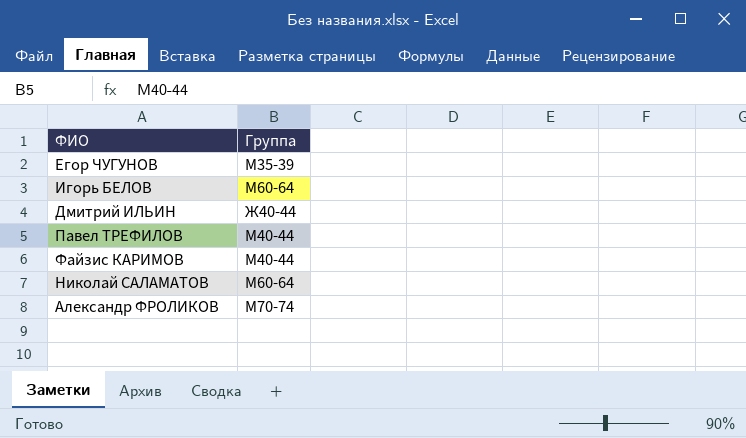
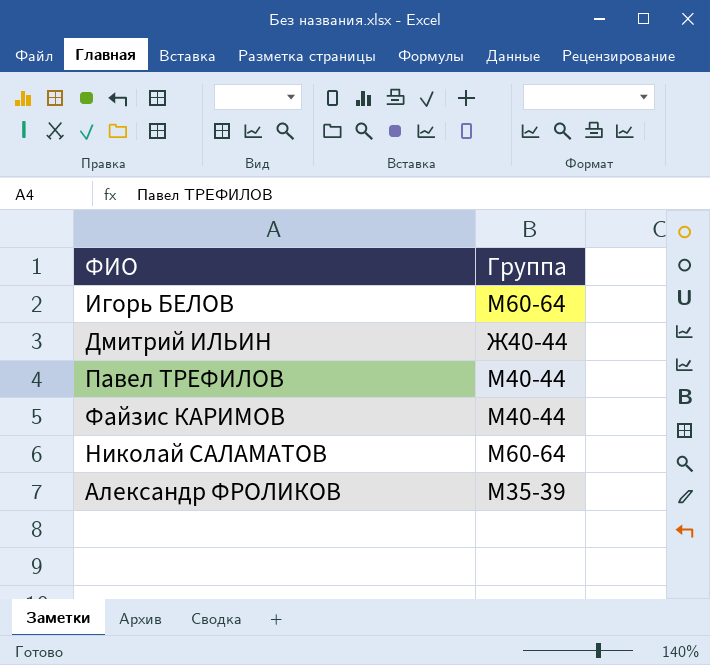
row Егор ЧУГУНОВ: М35-39 -> none
Александр ФРОЛИКОВ | Группа: М70-74 -> М35-39

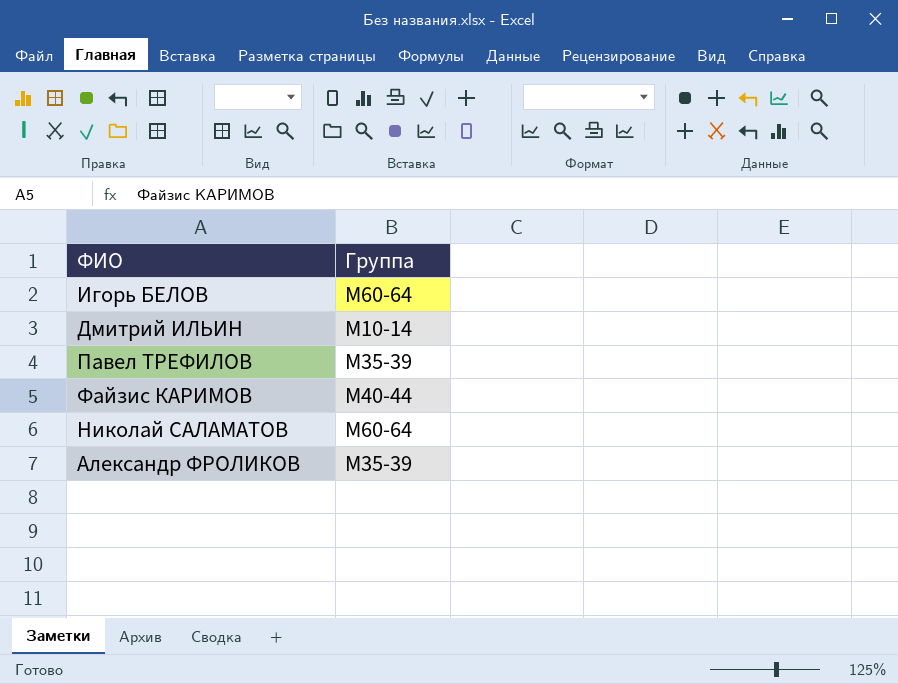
Дмитрий ИЛЬИН | Группа: Ж40-44 -> М10-14
Павел ТРЕФИЛОВ | Группа: М40-44 -> М35-39

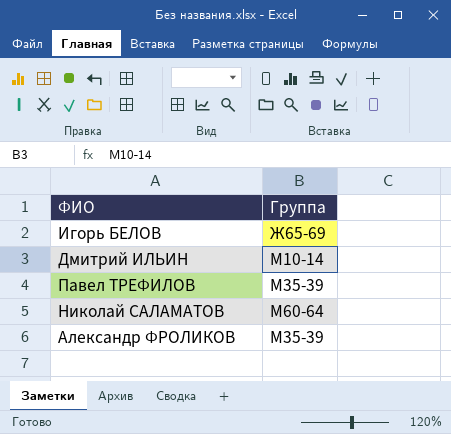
row Файзис КАРИМОВ: М40-44 -> none
Игорь БЕЛОВ | Группа: М60-64 -> Ж65-69

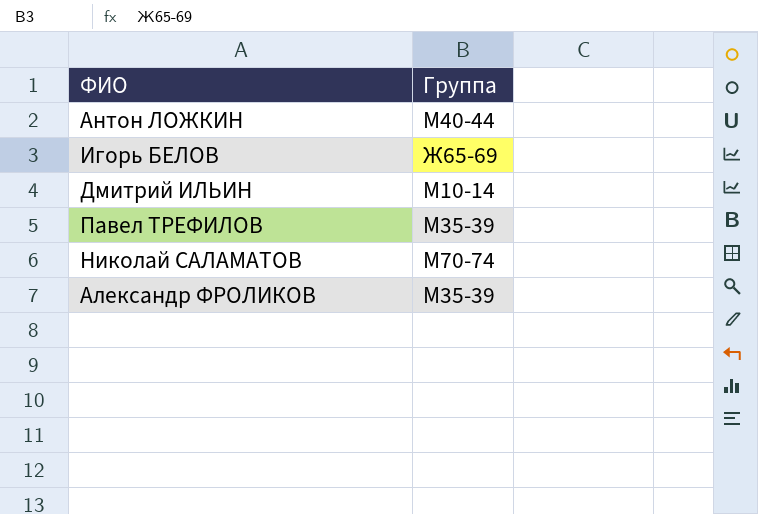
row Антон ЛОЖКИН: none -> М40-44
Николай САЛАМАТОВ | Группа: М60-64 -> М70-74

